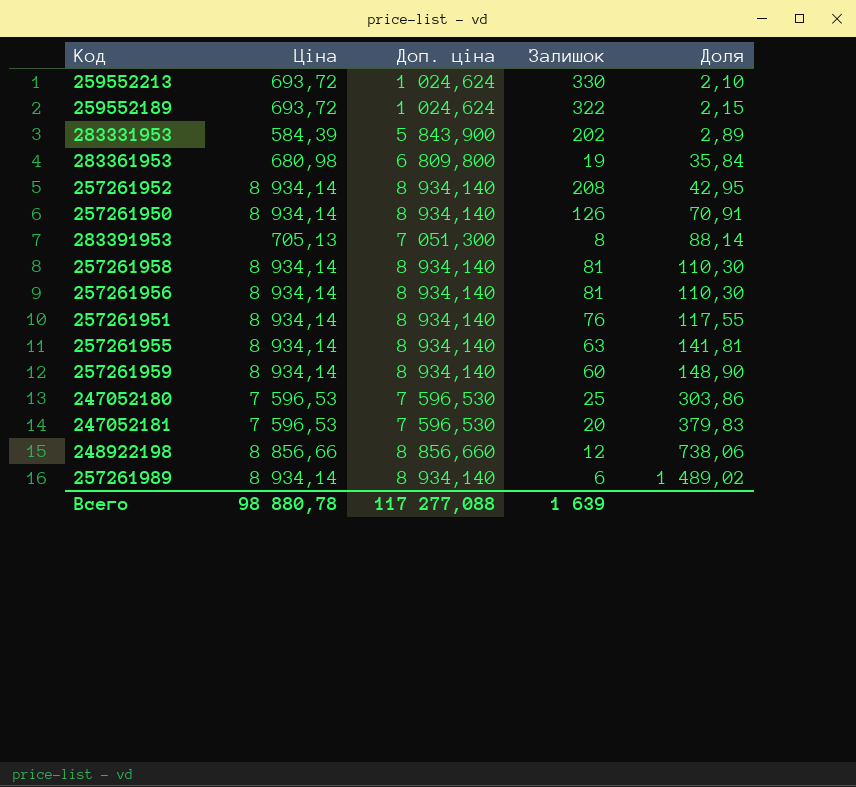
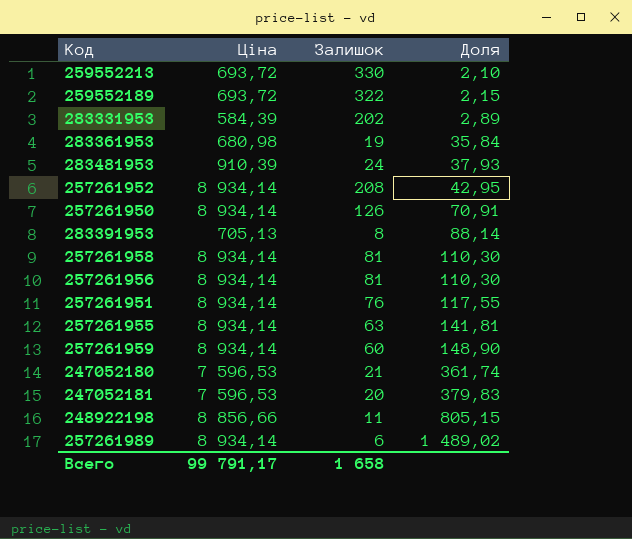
column Доп. ціна | position: 3 -> none
row 283481953: none -> 910,39 | 24 | 37,93
247052180 | Залишок: 25 -> 21
247052180 | Доля: 303,86 -> 361,74
248922198 | Залишок: 12 -> 11
248922198 | Доля: 738,06 -> 805,15
Всего | Ціна: 98 880,78 -> 99 791,17
Всего | Залишок: 1 639 -> 1 658

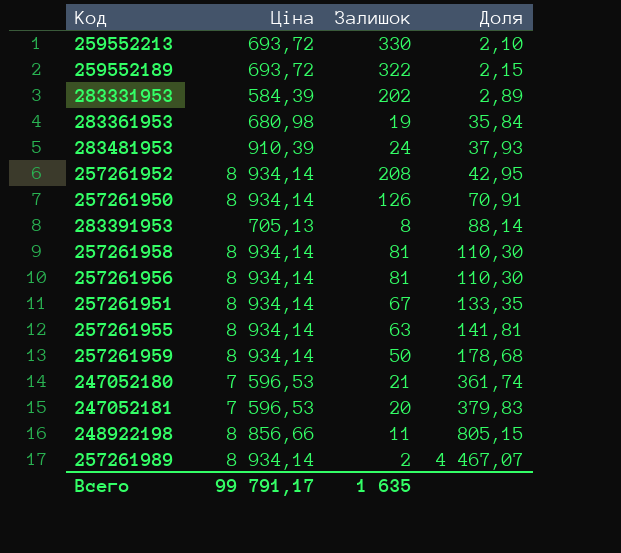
257261951 | Залишок: 76 -> 67
257261951 | Доля: 117,55 -> 133,35
257261959 | Залишок: 60 -> 50
257261959 | Доля: 148,90 -> 178,68
257261989 | Залишок: 6 -> 2
257261989 | Доля: 1 489,02 -> 4 467,07
Всего | Залишок: 1 658 -> 1 635

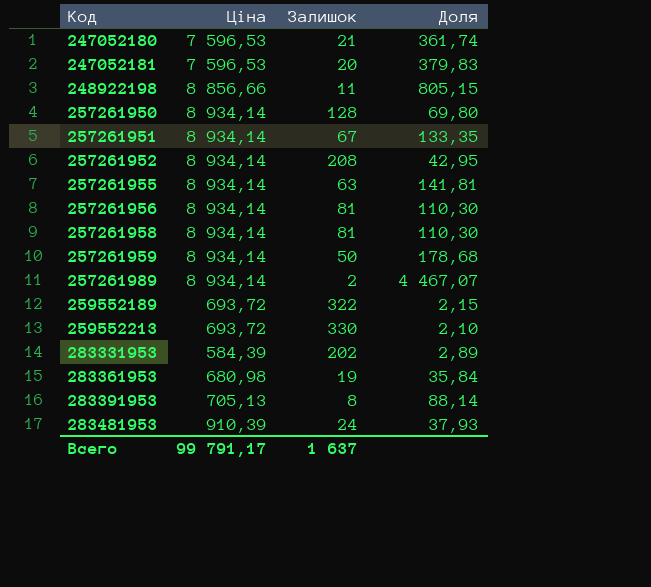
row order: Доля ascending -> Код ascending
257261950 | Залишок: 126 -> 128
257261950 | Доля: 70,91 -> 69,80
Всего | Залишок: 1 635 -> 1 637

